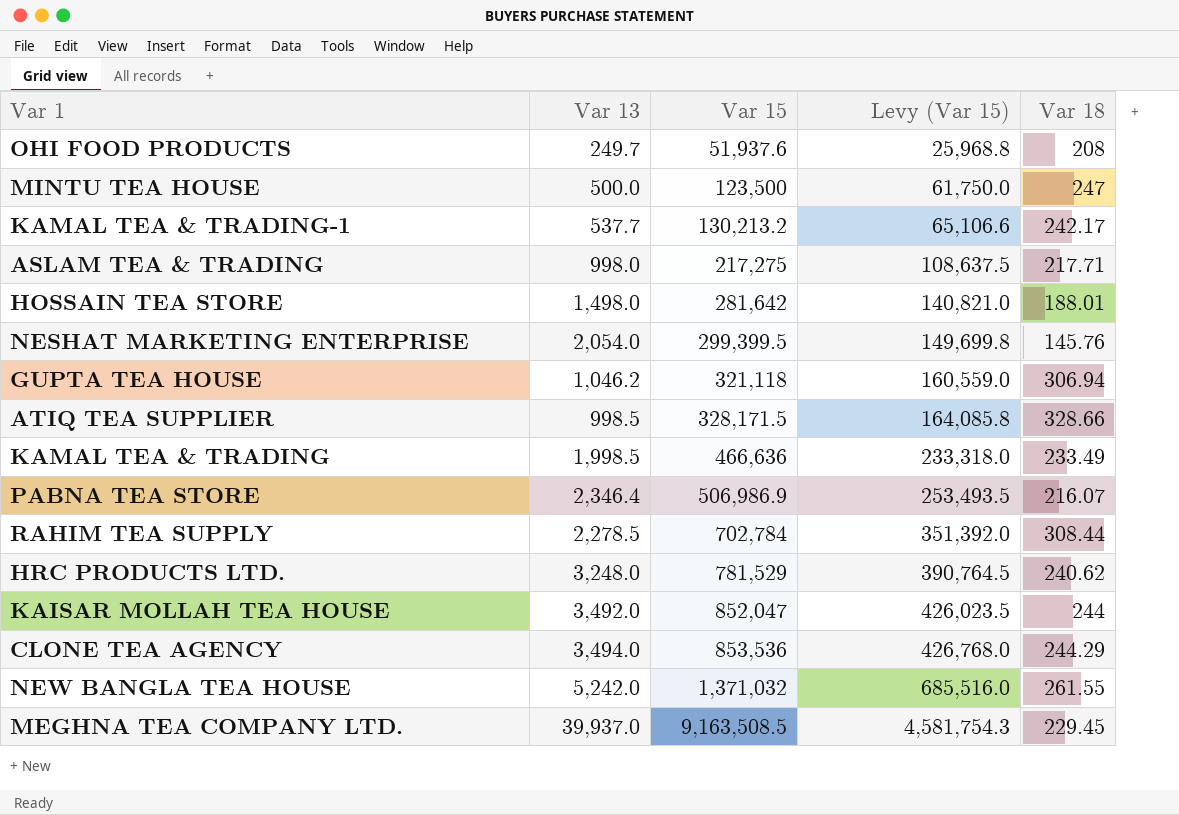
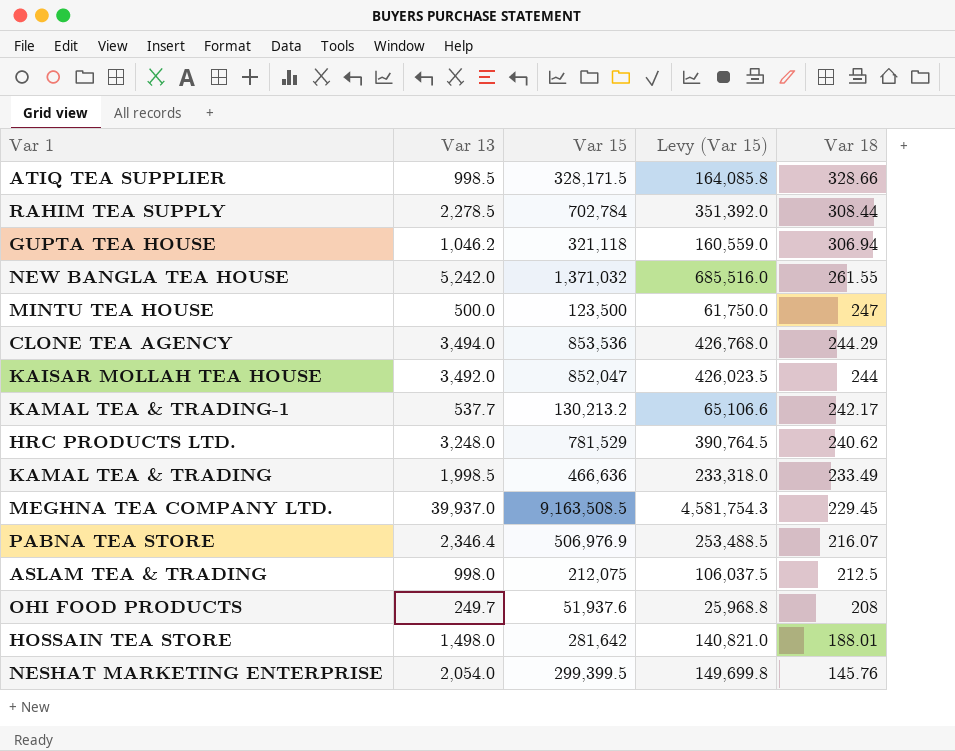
row order: Var 15 ascending -> Var 18 descending
PABNA TEA STORE | Var 15: 506,986.9 -> 506,976.9
PABNA TEA STORE | Levy (Var 15): 253,493.5 -> 253,488.5
ASLAM TEA & TRADING | Var 15: 217,275 -> 212,075
ASLAM TEA & TRADING | Levy (Var 15): 108,637.5 -> 106,037.5
ASLAM TEA & TRADING | Var 18: 217.71 -> 212.5

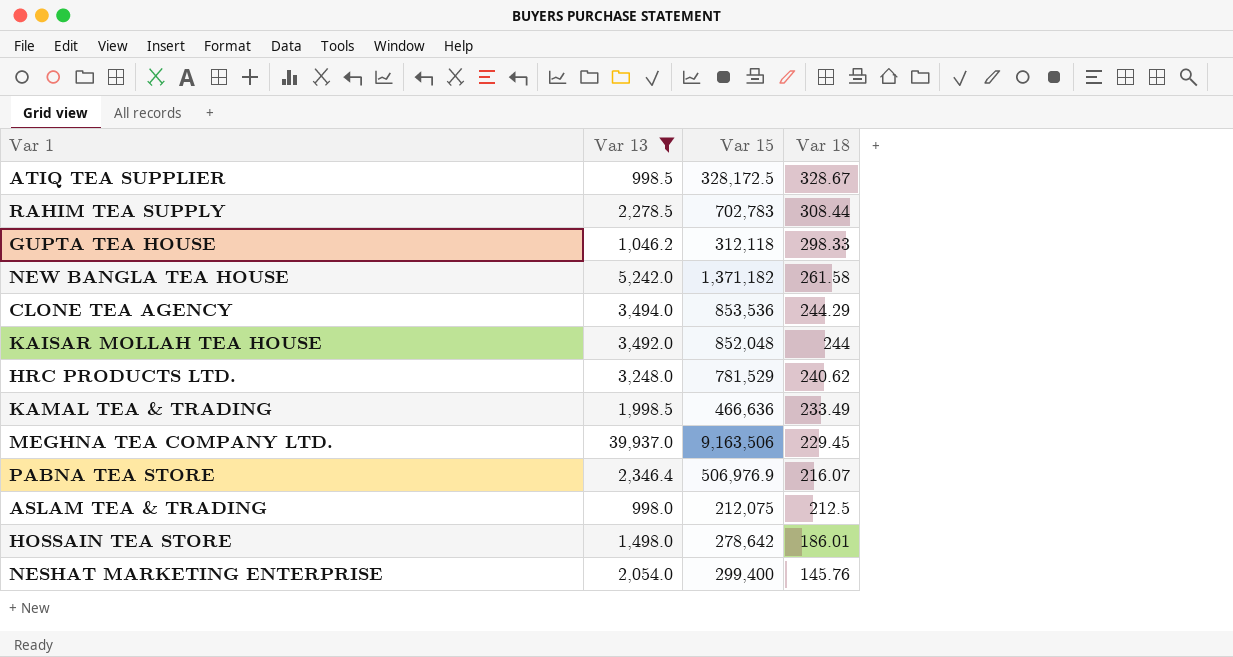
filter: none -> Var 13 >= 998.0
column Levy (Var 15) | formula: [Var 15] * 0.5 -> none
ATIQ TEA SUPPLIER | Var 15: 328,171.5 -> 328,172.5
ATIQ TEA SUPPLIER | Var 18: 328.66 -> 328.67
RAHIM TEA SUPPLY | Var 15: 702,784 -> 702,783
GUPTA TEA HOUSE | Var 15: 321,118 -> 312,118
GUPTA TEA HOUSE | Var 18: 306.94 -> 298.33
NEW BANGLA TEA HOUSE | Var 15: 1,371,032 -> 1,371,182
NEW BANGLA TEA HOUSE | Var 18: 261.55 -> 261.58
KAISAR MOLLAH TEA HOUSE | Var 15: 852,047 -> 852,048
MEGHNA TEA COMPANY LTD. | Var 15: 9,163,508.5 -> 9,163,506
HOSSAIN TEA STORE | Var 15: 281,642 -> 278,642
HOSSAIN TEA STORE | Var 18: 188.01 -> 186.01
NESHAT MARKETING ENTERPRISE | Var 15: 299,399.5 -> 299,400

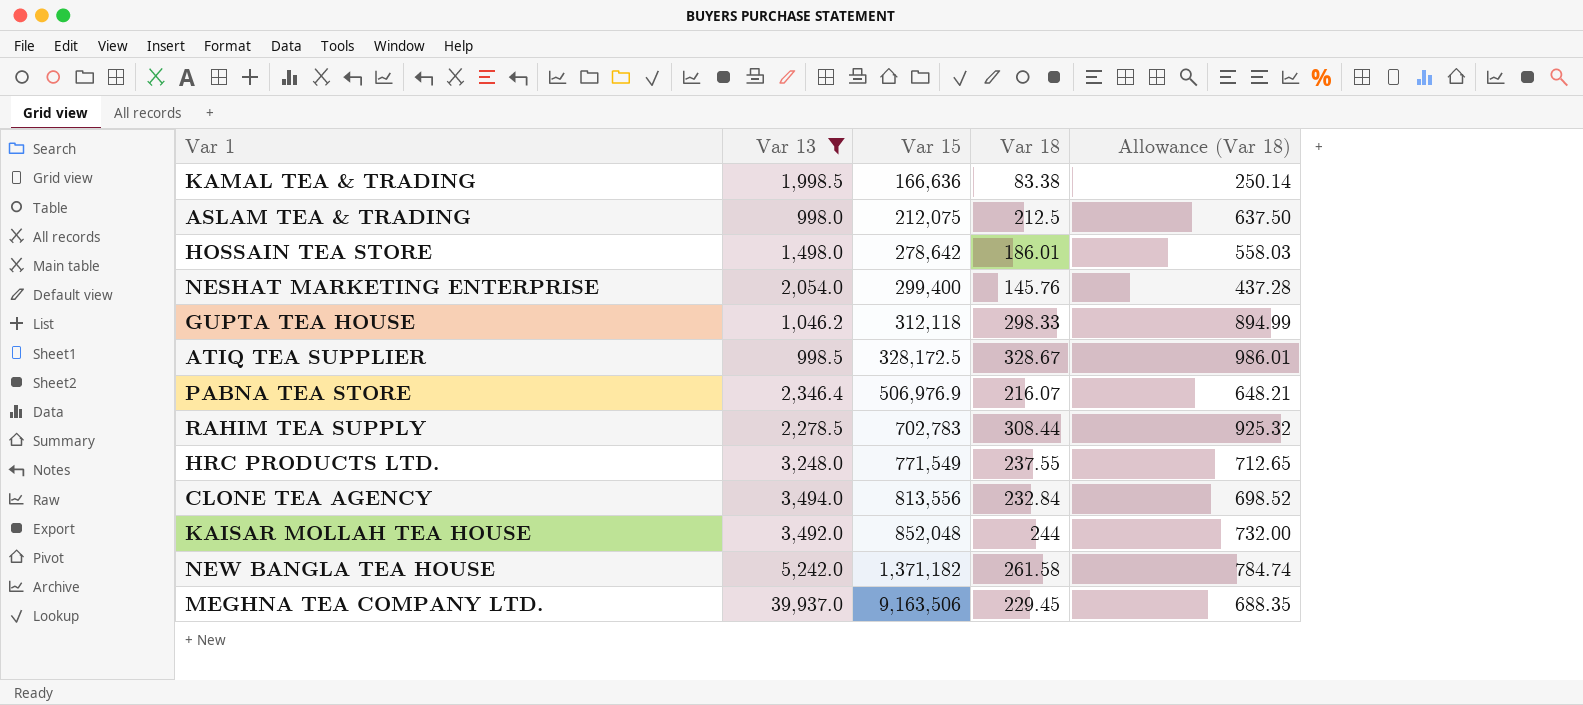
row order: Var 18 descending -> Var 15 ascending
column Allowance (Var 18) | formula: none -> [Var 18] * 3
KAMAL TEA & TRADING | Var 15: 466,636 -> 166,636
KAMAL TEA & TRADING | Var 18: 233.49 -> 83.38
HRC PRODUCTS LTD. | Var 15: 781,529 -> 771,549
HRC PRODUCTS LTD. | Var 18: 240.62 -> 237.55
CLONE TEA AGENCY | Var 15: 853,536 -> 813,556
CLONE TEA AGENCY | Var 18: 244.29 -> 232.84

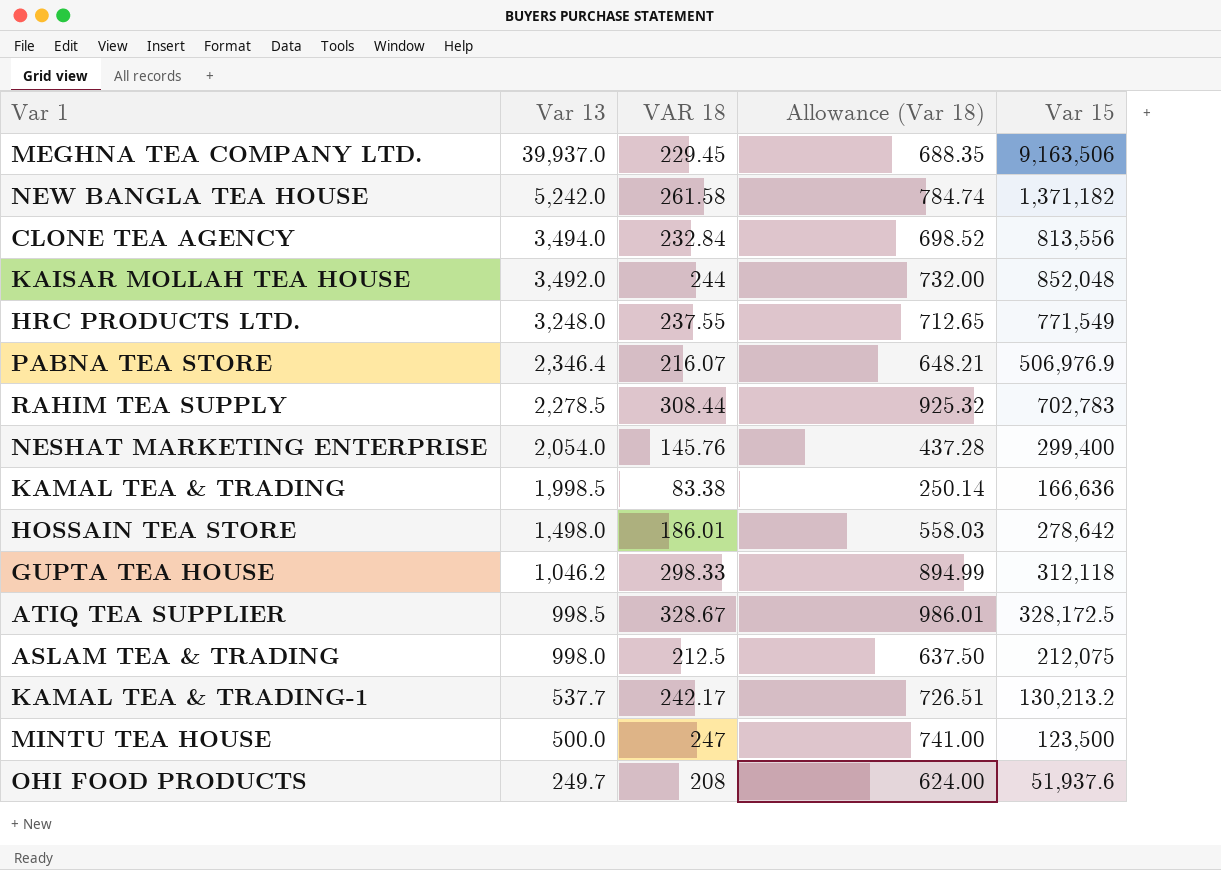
filter: Var 13 >= 998.0 -> none
row order: Var 15 ascending -> Var 13 descending
column name: Var 18 -> VAR 18
column Var 15 | position: 3 -> 5

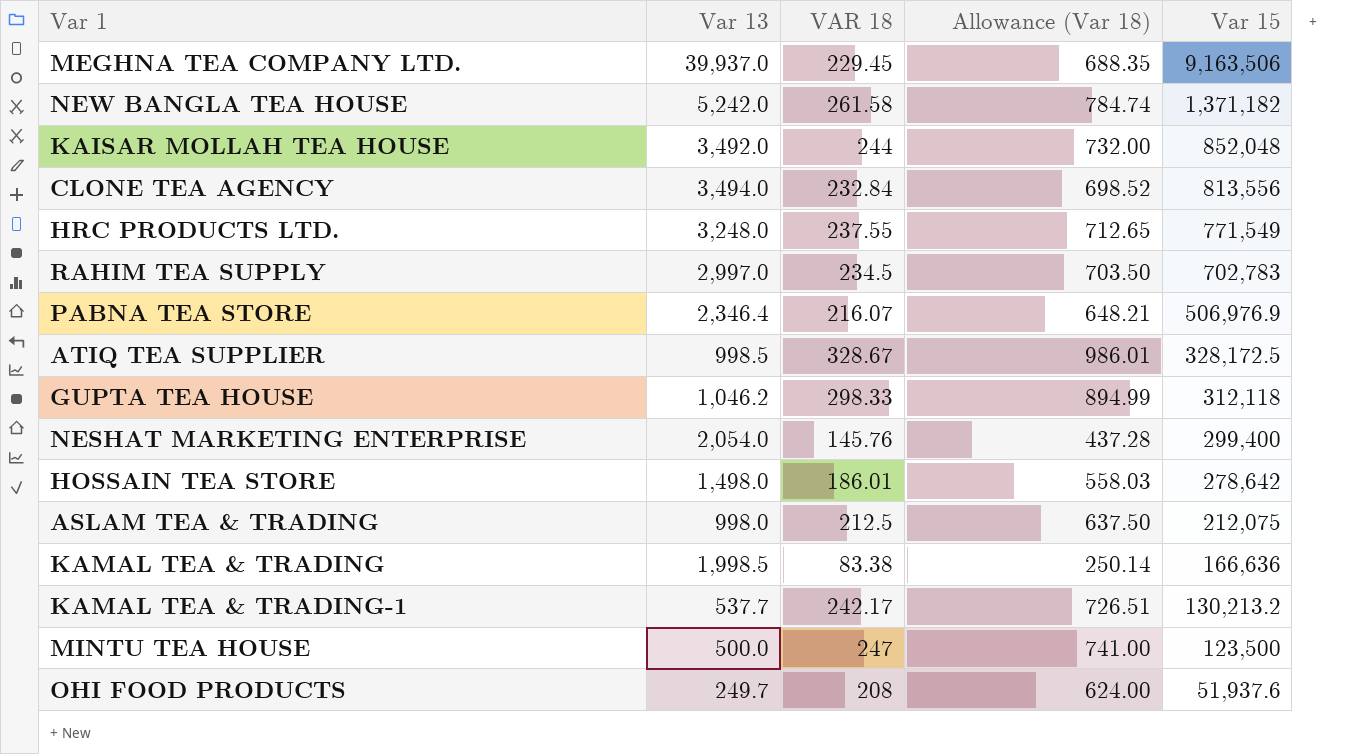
row order: Var 13 descending -> Var 15 descending
RAHIM TEA SUPPLY | Var 13: 2,278.5 -> 2,997.0
RAHIM TEA SUPPLY | VAR 18: 308.44 -> 234.5
RAHIM TEA SUPPLY | Allowance (Var 18): 925.32 -> 703.50

